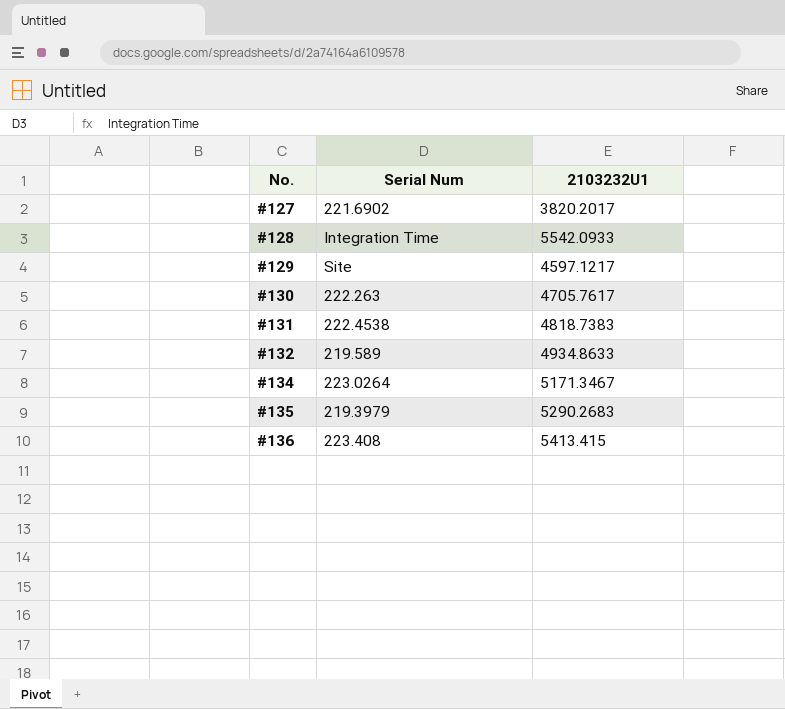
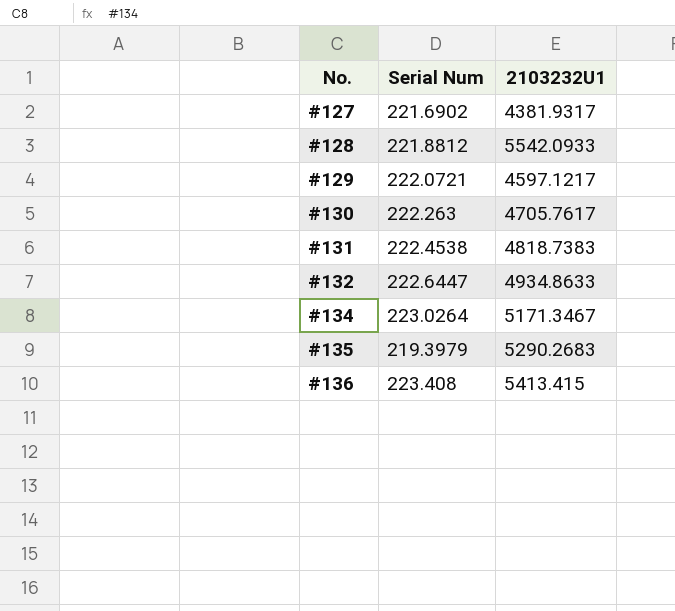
#127 | 2103232U1: 3820.2017 -> 4381.9317
#128 | Serial Num: Integration Time -> 221.8812
#129 | Serial Num: Site -> 222.0721
#132 | Serial Num: 219.589 -> 222.6447

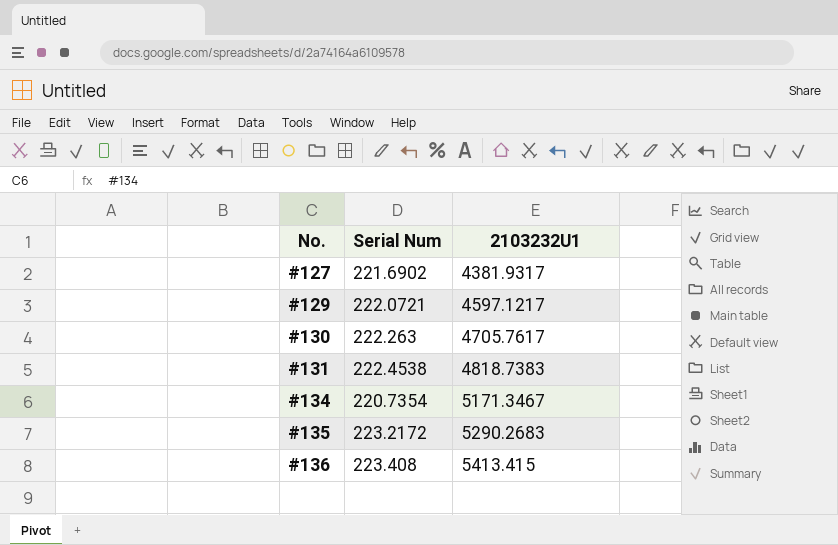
row #128: 221.8812 | 5542.0933 -> none
row #132: 222.6447 | 4934.8633 -> none
#134 | Serial Num: 223.0264 -> 220.7354
#135 | Serial Num: 219.3979 -> 223.2172

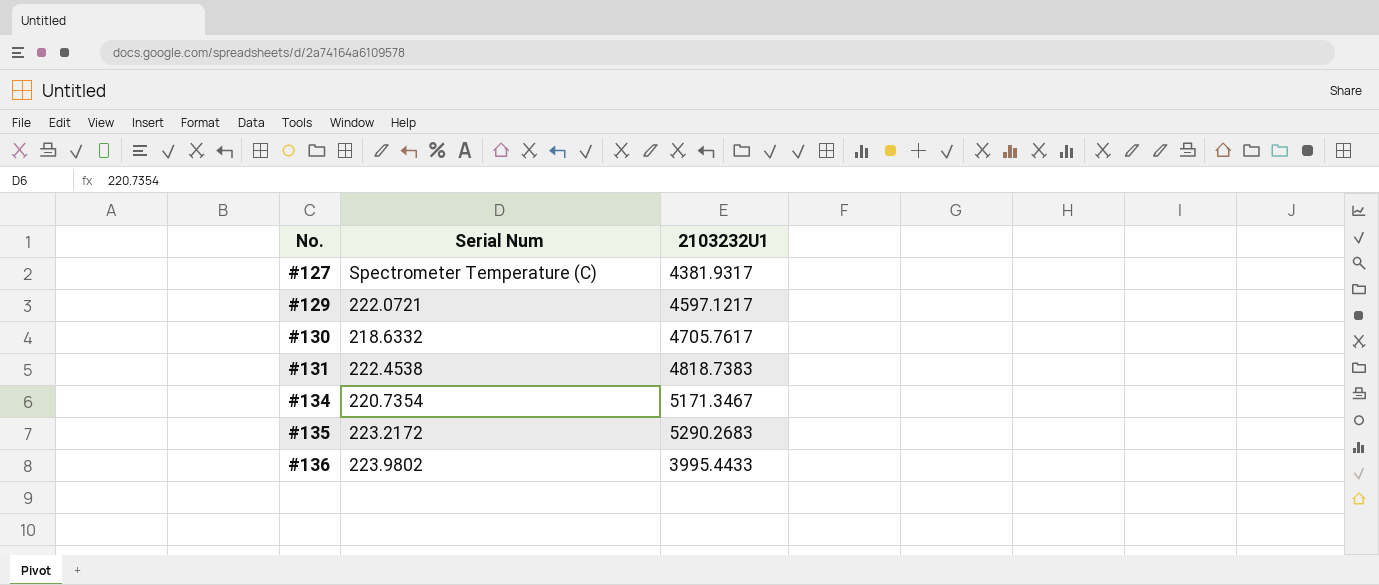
#127 | Serial Num: 221.6902 -> Spectrometer Temperature (C)
#130 | Serial Num: 222.263 -> 218.6332
#136 | Serial Num: 223.408 -> 223.9802
#136 | 2103232U1: 5413.415 -> 3995.4433

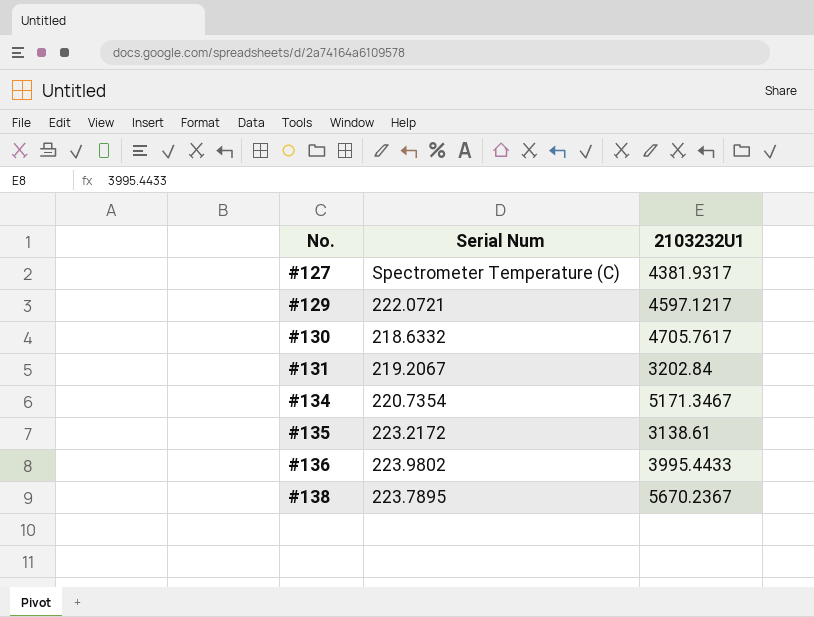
#131 | Serial Num: 222.4538 -> 219.2067
#131 | 2103232U1: 4818.7383 -> 3202.84
#135 | 2103232U1: 5290.2683 -> 3138.61
row #138: none -> 223.7895 | 5670.2367

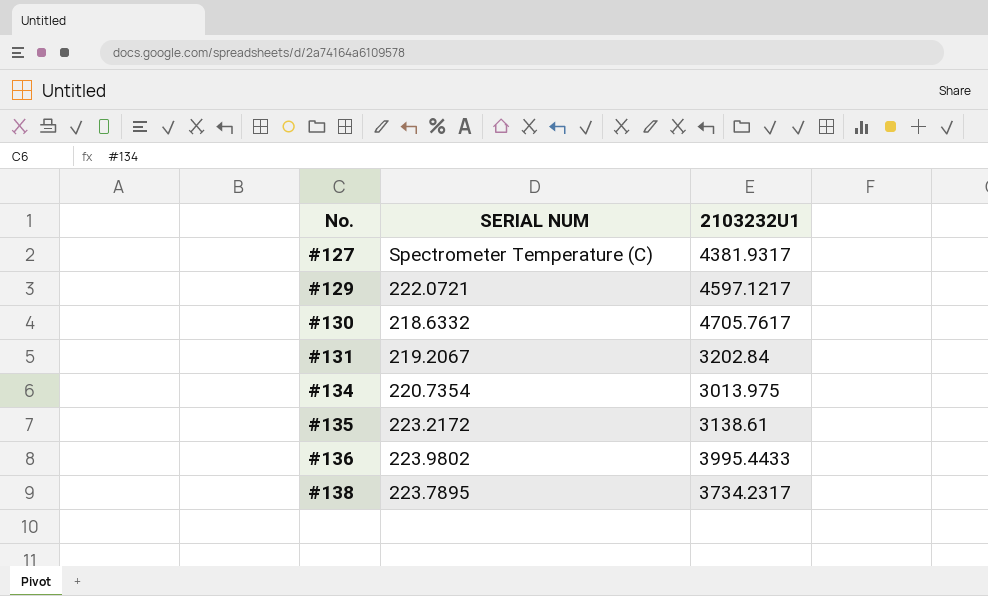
column name: Serial Num -> SERIAL NUM
#134 | 2103232U1: 5171.3467 -> 3013.975
#138 | 2103232U1: 5670.2367 -> 3734.2317

